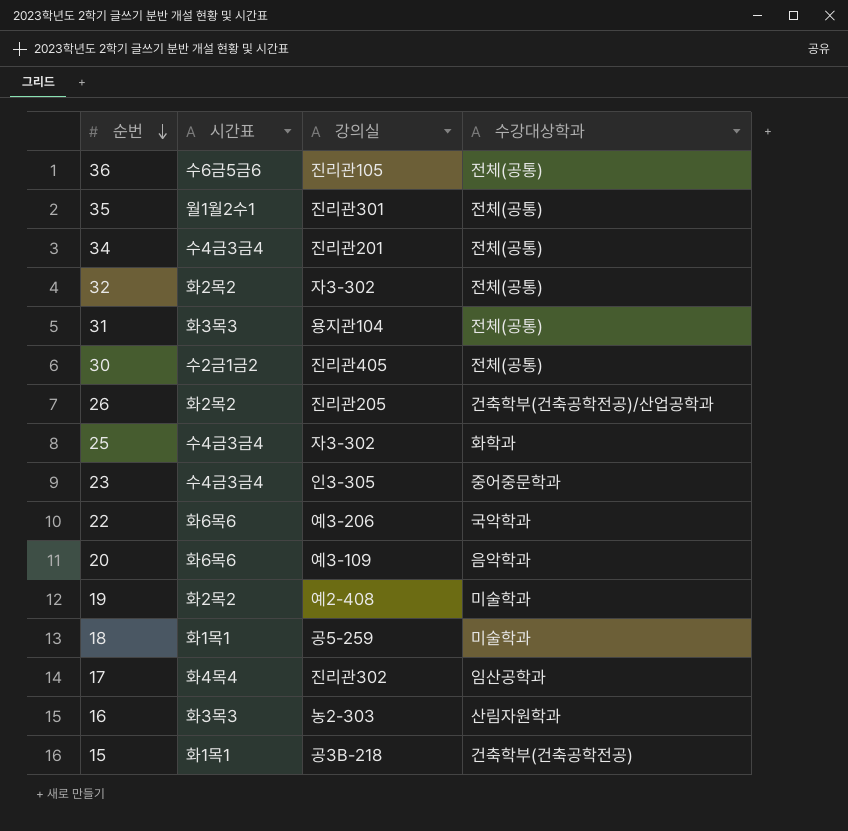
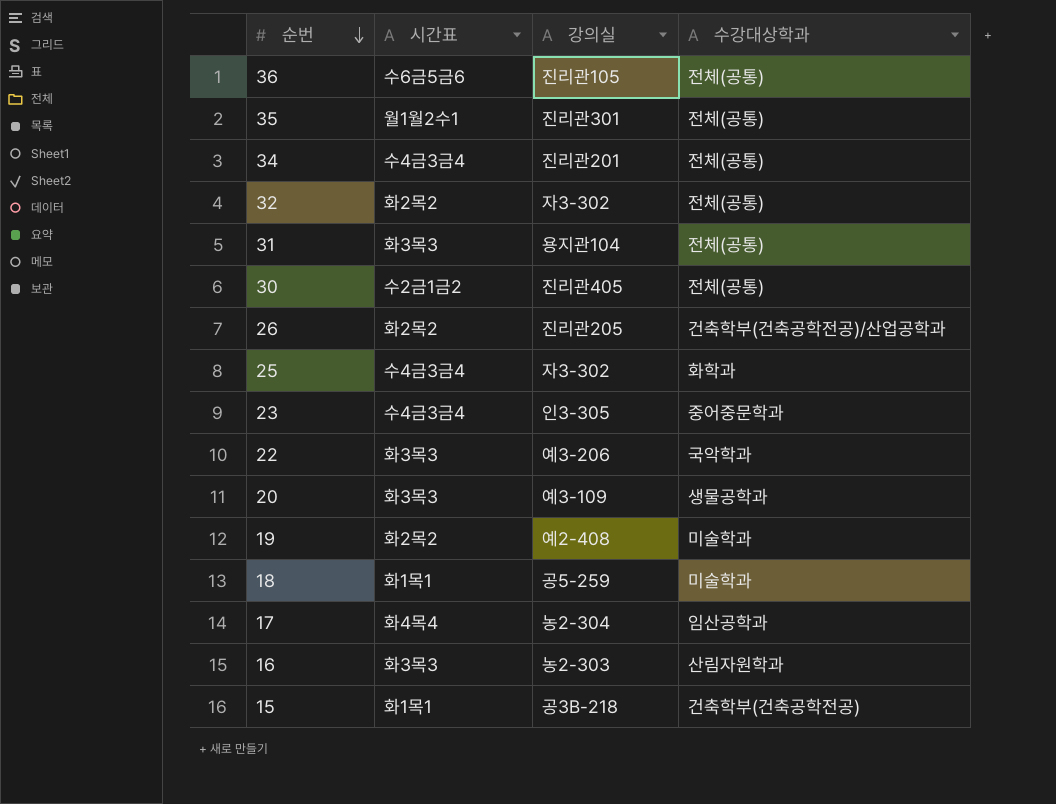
22 | 시간표: 화6목6 -> 화3목3
20 | 시간표: 화6목6 -> 화3목3
20 | 수강대상학과: 음악학과 -> 생물공학과
17 | 강의실: 진리관302 -> 농2-304

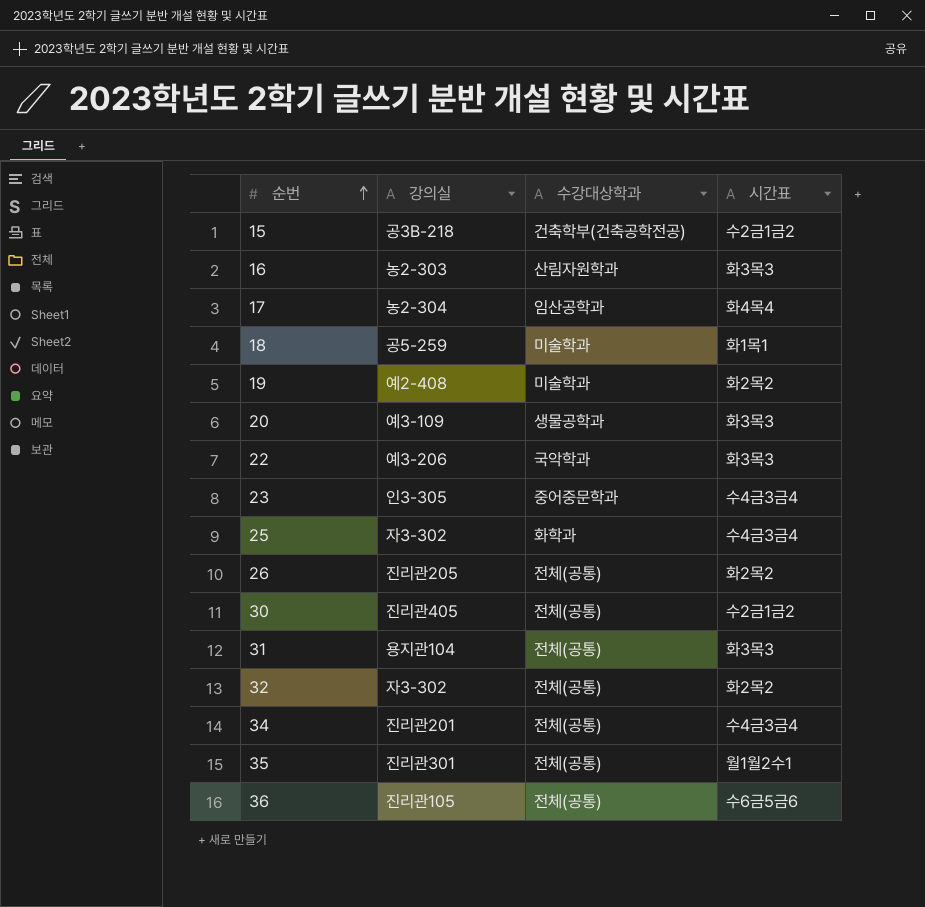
row order: 순번 descending -> 순번 ascending
column 시간표 | position: 2 -> 4
15 | 시간표: 화1목1 -> 수2금1금2
26 | 수강대상학과: 건축학부(건축공학전공)/산업공학과 -> 전체(공통)

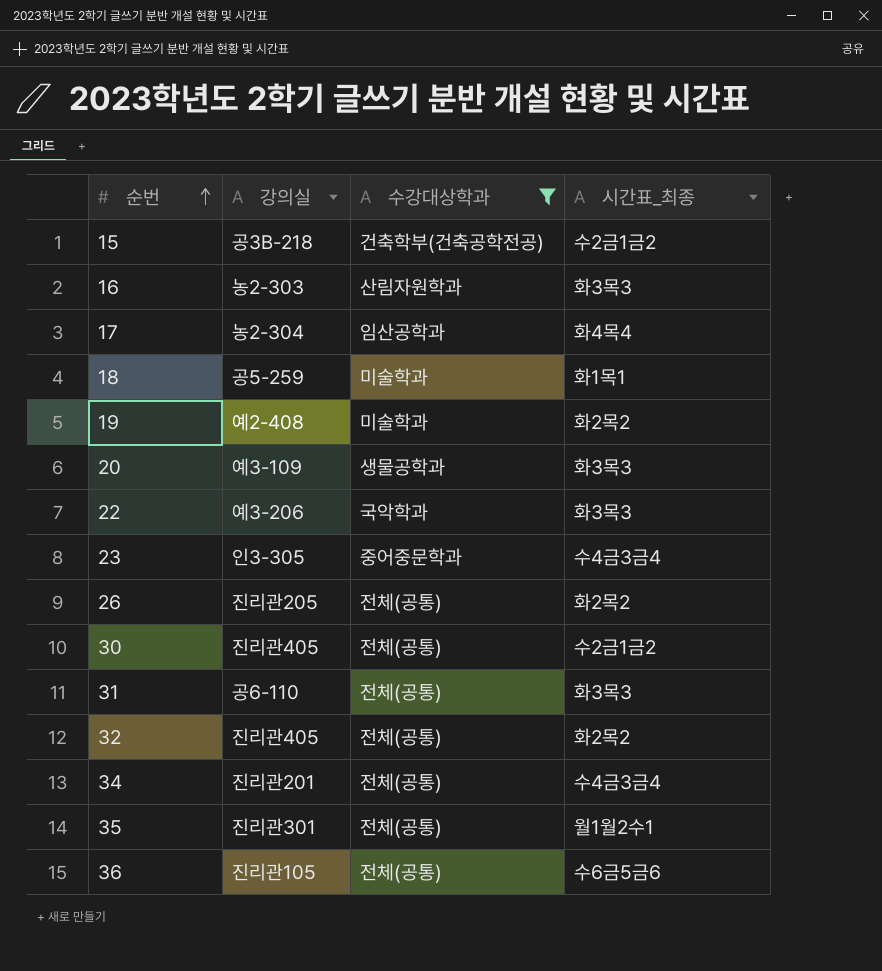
filter: none -> 수강대상학과 != 화학과
column name: 시간표 -> 시간표_최종
31 | 강의실: 용지관104 -> 공6-110
32 | 강의실: 자3-302 -> 진리관405

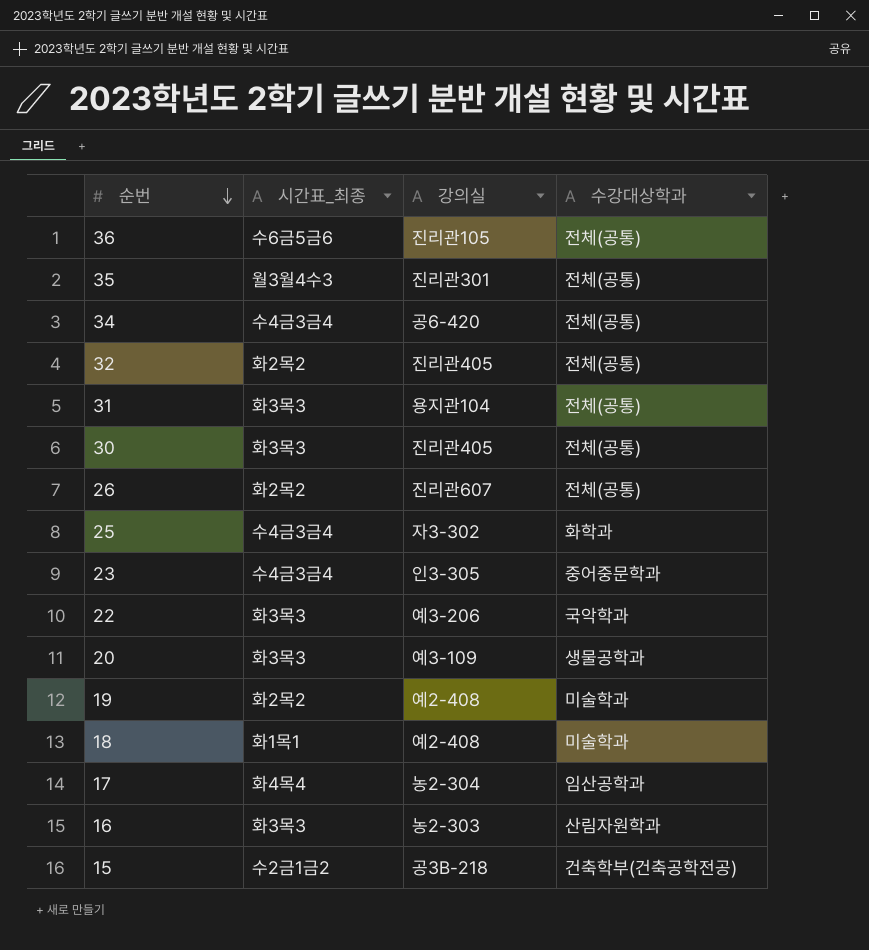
filter: 수강대상학과 != 화학과 -> none
row order: 순번 ascending -> 순번 descending
column 시간표_최종 | position: 4 -> 2
35 | 시간표_최종: 월1월2수1 -> 월3월4수3
34 | 강의실: 진리관201 -> 공6-420
31 | 강의실: 공6-110 -> 용지관104
30 | 시간표_최종: 수2금1금2 -> 화3목3
26 | 강의실: 진리관205 -> 진리관607
18 | 강의실: 공5-259 -> 예2-408

